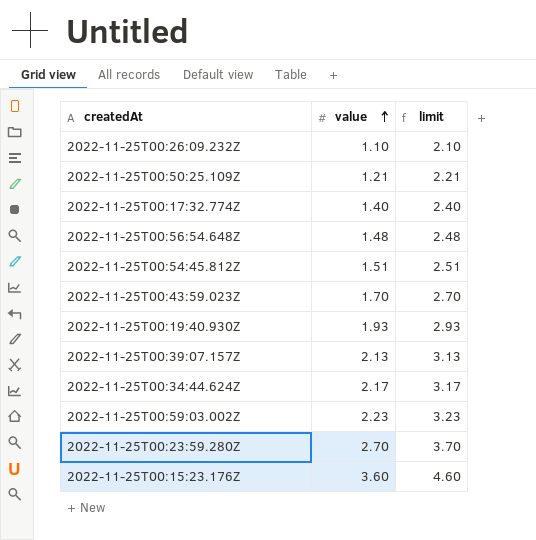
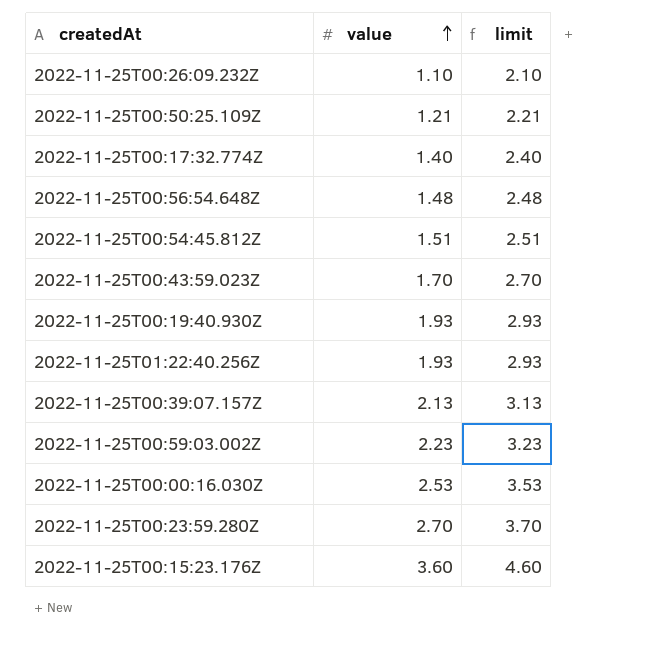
row 2022-11-25T00:34:44.624Z: 2.17 | 3.17 -> none
row 2022-11-25T01:22:40.256Z: none -> 1.93 | 2.93
row 2022-11-25T00:00:16.030Z: none -> 2.53 | 3.53

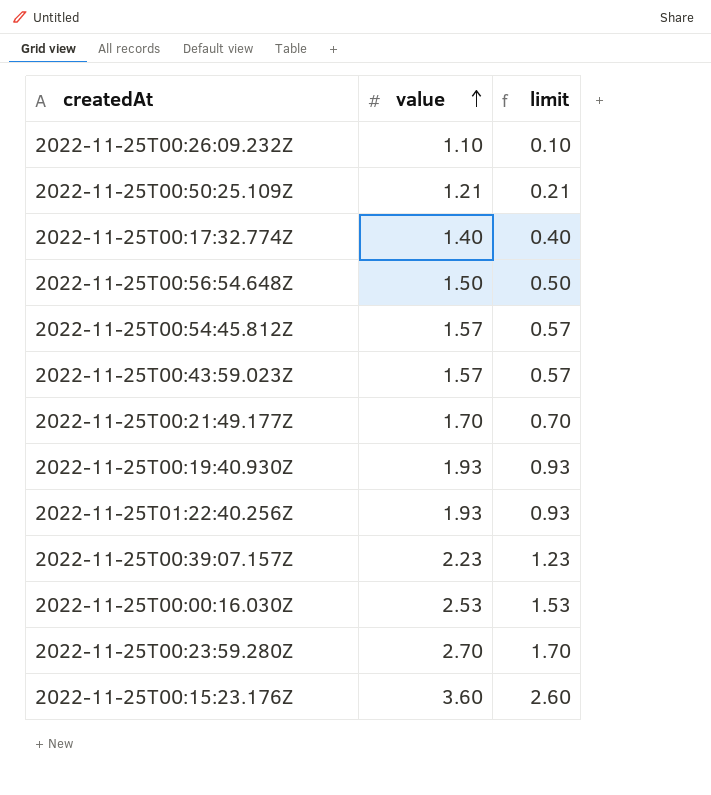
column limit | formula: [value] + 1 -> [value] - 1
row 2022-11-25T00:59:03.002Z: 2.23 | 3.23 -> none
2022-11-25T00:56:54.648Z | value: 1.48 -> 1.50
2022-11-25T00:54:45.812Z | value: 1.51 -> 1.57
2022-11-25T00:43:59.023Z | value: 1.70 -> 1.57
row 2022-11-25T00:21:49.177Z: none -> 1.70 | 0.70
2022-11-25T00:39:07.157Z | value: 2.13 -> 2.23

